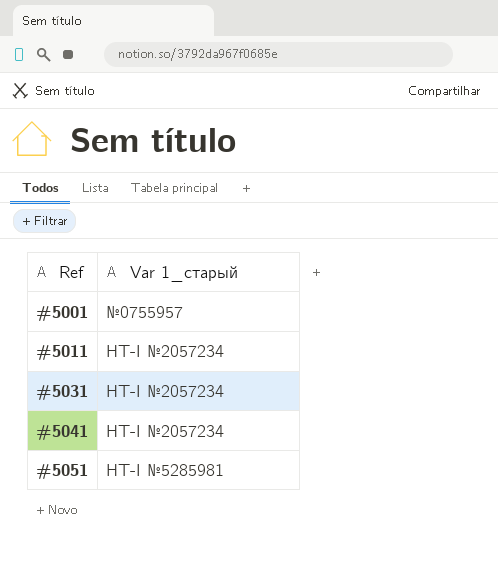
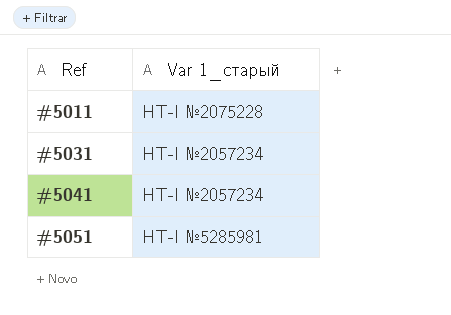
row #5001: №0755957 -> none
#5011 | Var 1_старый: НТ-I №2057234 -> НТ-I №2075228

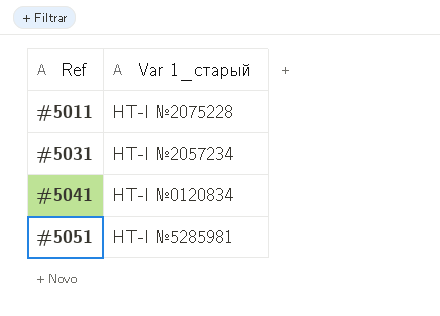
#5041 | Var 1_старый: НТ-I №2057234 -> НТ-I №0120834

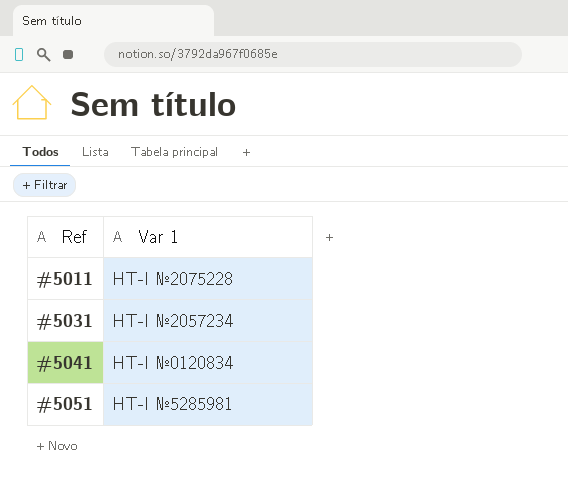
column name: Var 1_старый -> Var 1

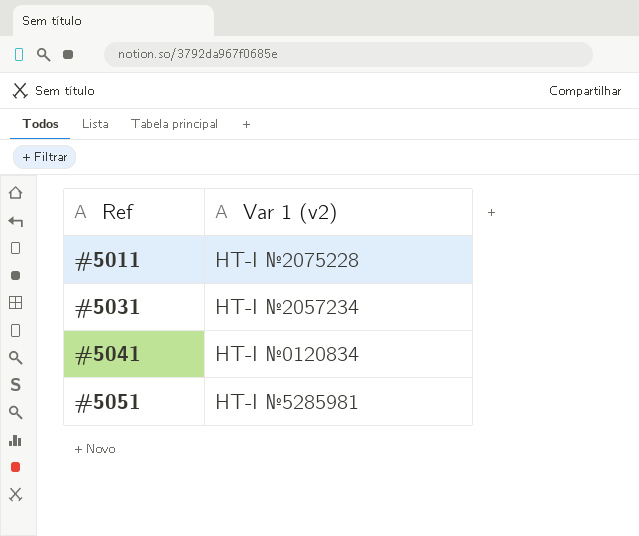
column name: Var 1 -> Var 1 (v2)

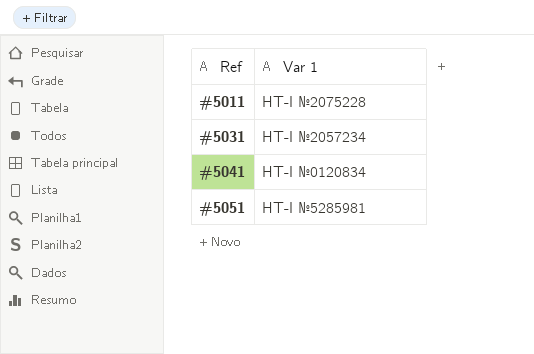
column name: Var 1 (v2) -> Var 1

